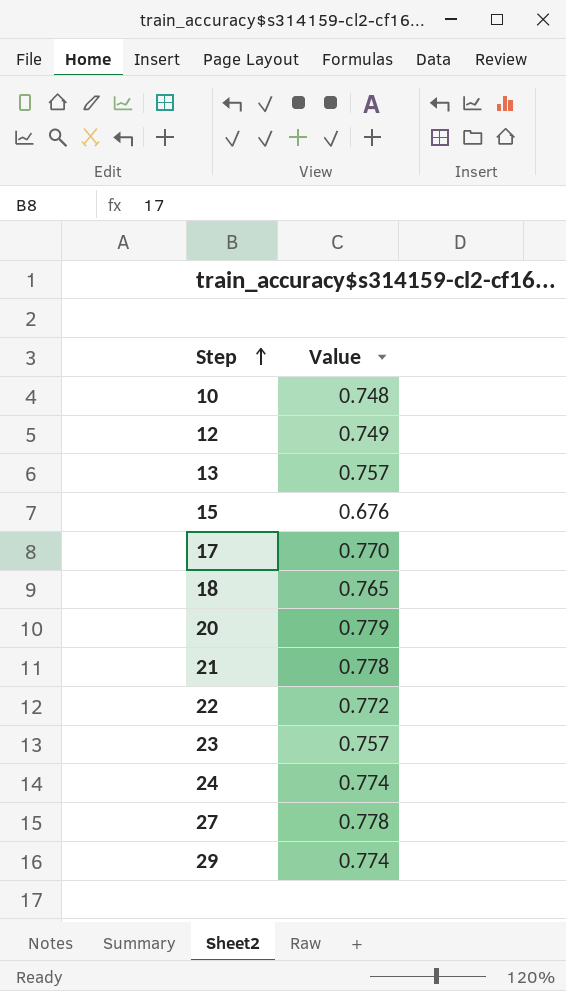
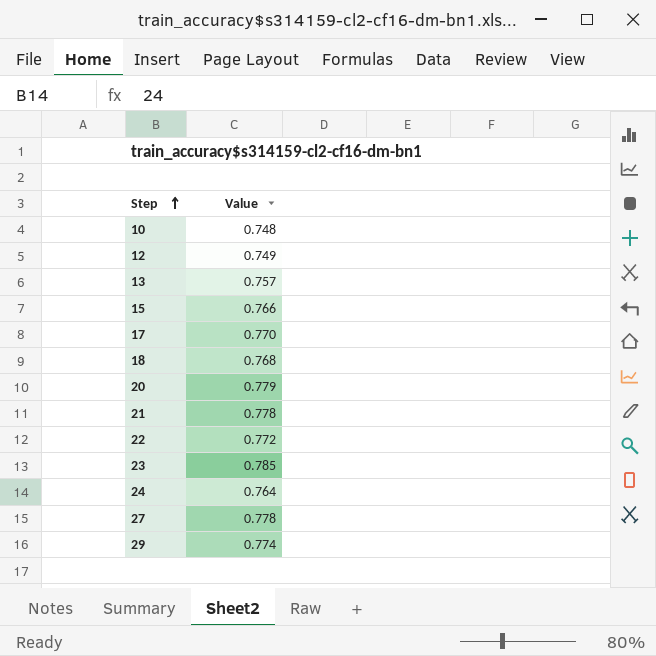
15 | Value: 0.676 -> 0.766
18 | Value: 0.765 -> 0.768
23 | Value: 0.757 -> 0.785
24 | Value: 0.774 -> 0.764

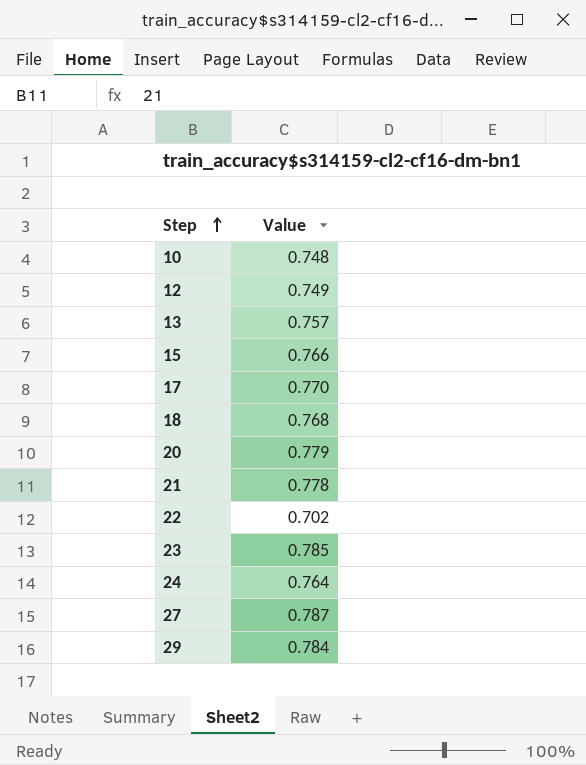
22 | Value: 0.772 -> 0.702
27 | Value: 0.778 -> 0.787
29 | Value: 0.774 -> 0.784

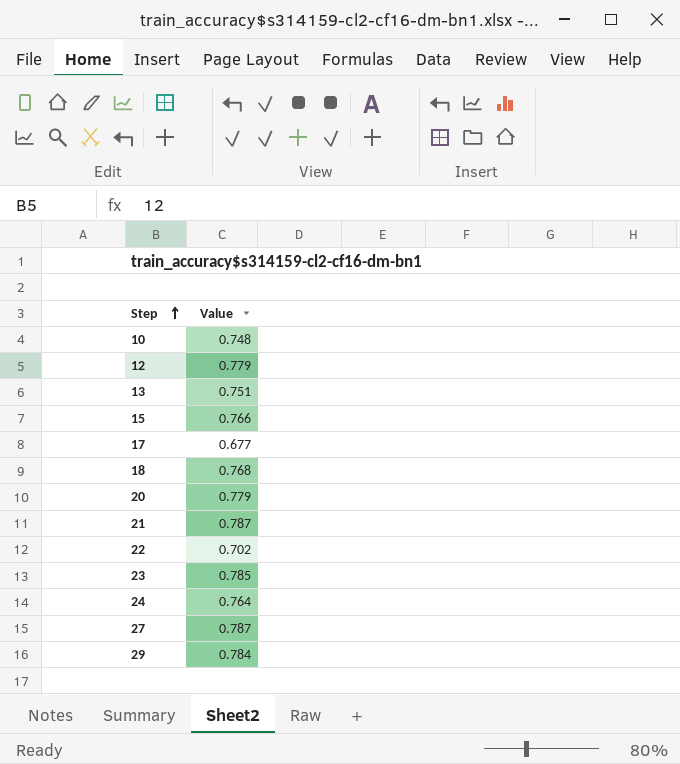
12 | Value: 0.749 -> 0.779
13 | Value: 0.757 -> 0.751
17 | Value: 0.770 -> 0.677
21 | Value: 0.778 -> 0.787

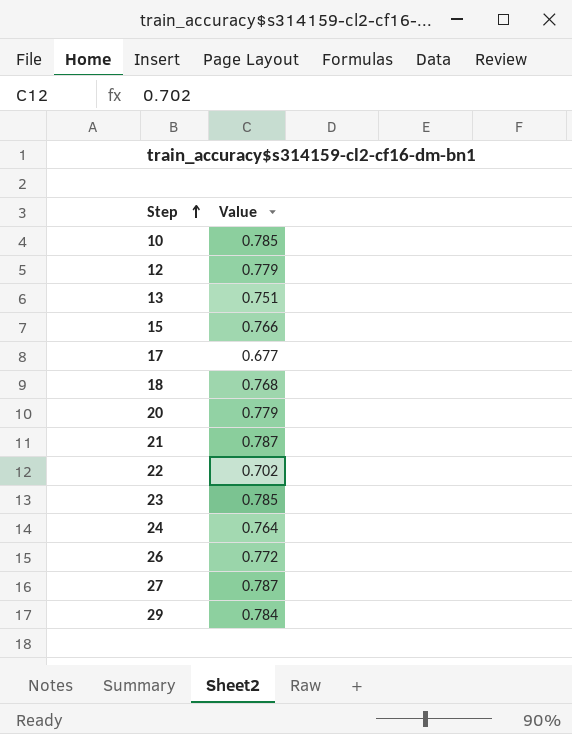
10 | Value: 0.748 -> 0.785
row 26: none -> 0.772

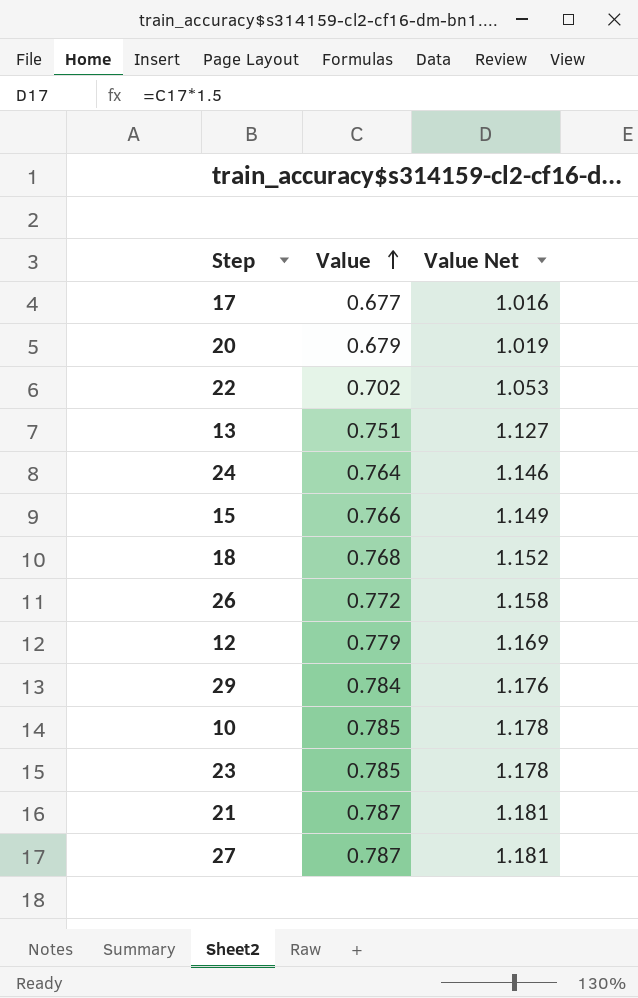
row order: Step ascending -> Value ascending
column Value Net | formula: none -> [Value] * 1.5
20 | Value: 0.779 -> 0.679

